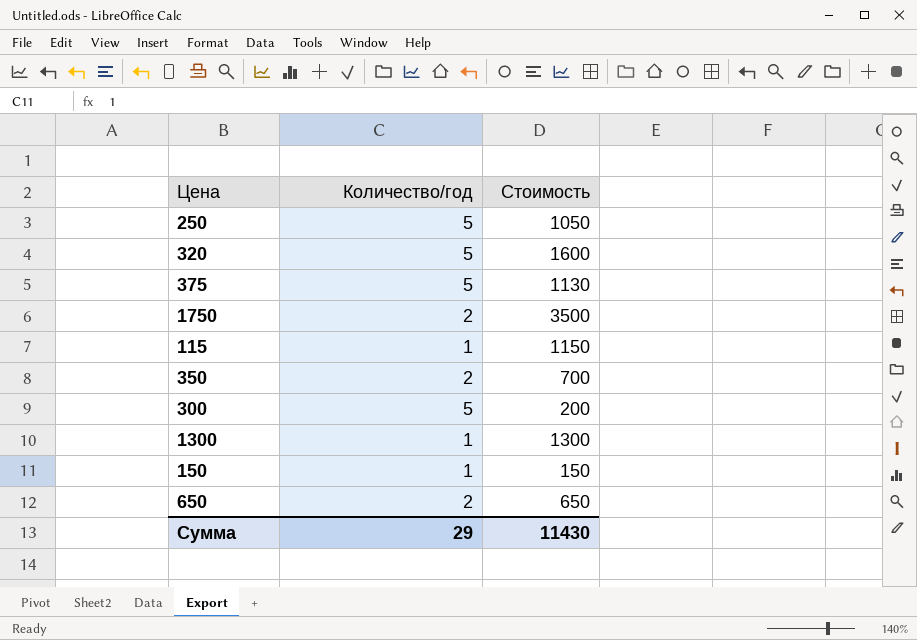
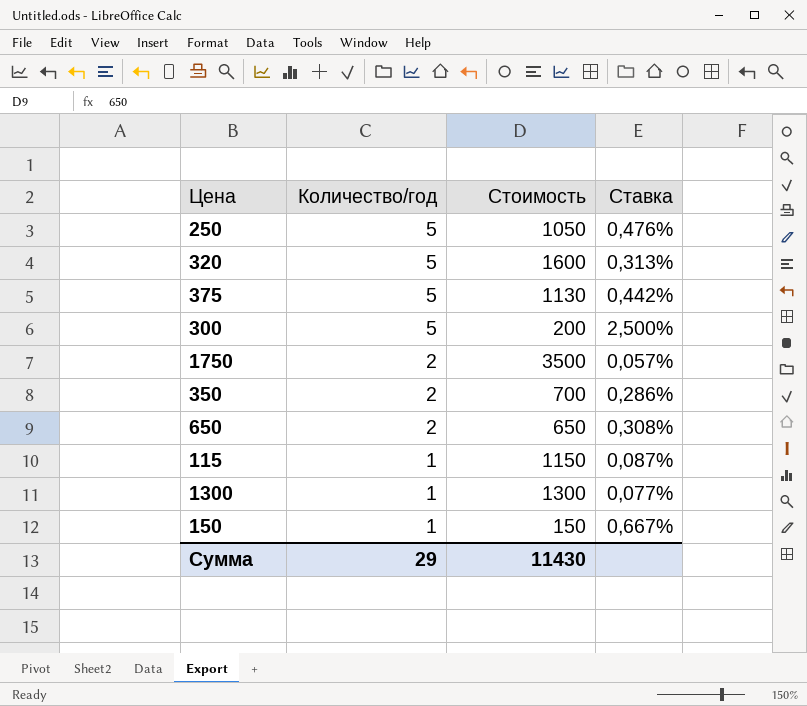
row order: none -> Количество/год descending
column Ставка | formula: none -> [Количество/год] / [Стоимость]

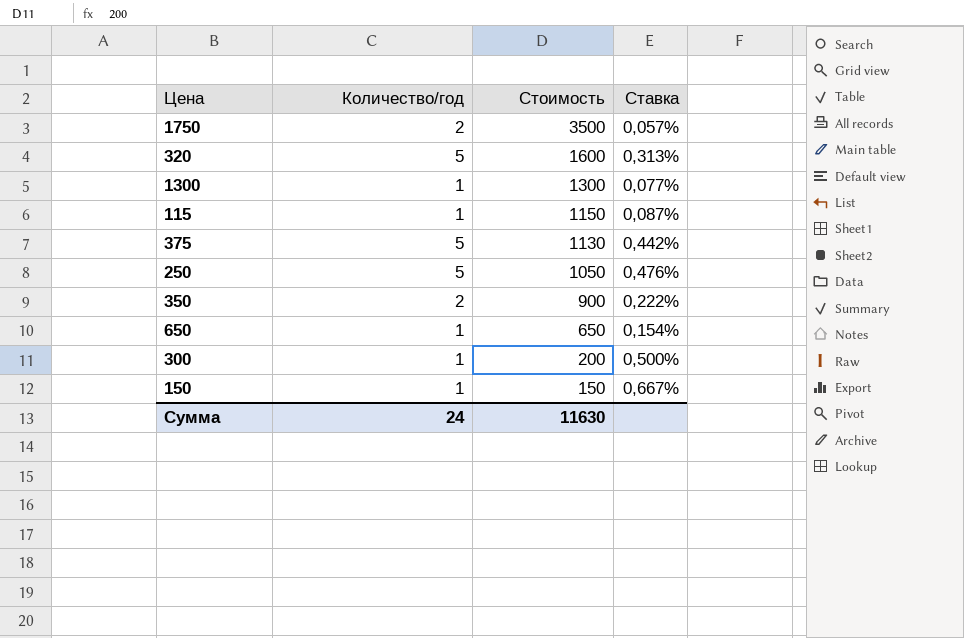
row order: Количество/год descending -> Стоимость descending
350 | Стоимость: 700 -> 900
350 | Ставка: 0,286% -> 0,222%
650 | Количество/год: 2 -> 1
650 | Ставка: 0,308% -> 0,154%
300 | Количество/год: 5 -> 1
300 | Ставка: 2,500% -> 0,500%
Сумма | Количество/год: 29 -> 24
Сумма | Стоимость: 11430 -> 11630

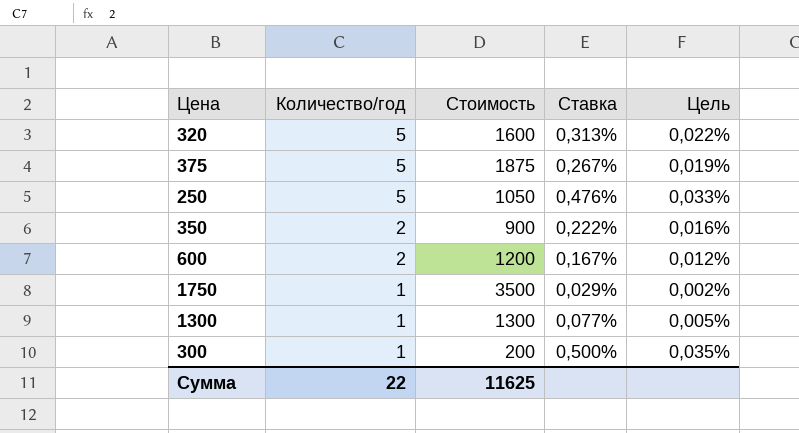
row order: Стоимость descending -> Количество/год descending
column Цель | formula: none -> [Ставка] * 0,07
row 115: 1 | 1150 | 0,087% -> none
row 650: 1 | 650 | 0,154% -> none
row 150: 1 | 150 | 0,667% -> none
375 | Стоимость: 1130 -> 1875
375 | Ставка: 0,442% -> 0,267%
row 600: none -> 2 | 1200 | 0,167% | 0,012%
1750 | Количество/год: 2 -> 1
1750 | Ставка: 0,057% -> 0,029%
Сумма | Количество/год: 24 -> 22
Сумма | Стоимость: 11630 -> 11625

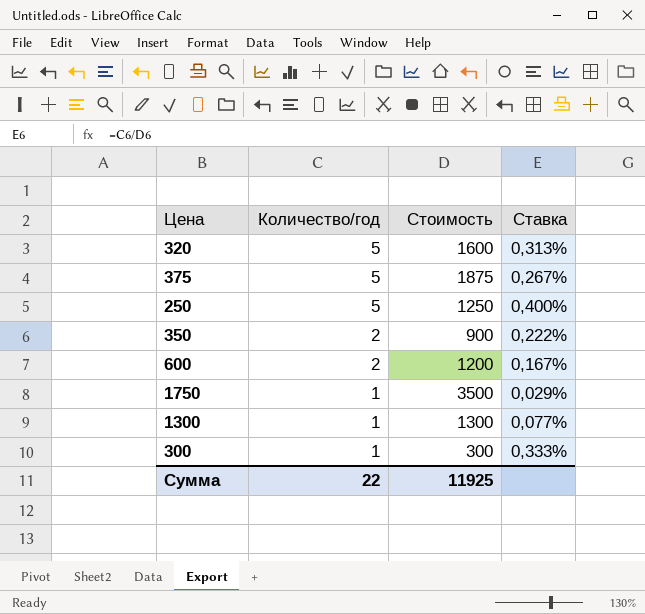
column Цель | formula: [Ставка] * 0,07 -> none
250 | Стоимость: 1050 -> 1250
250 | Ставка: 0,476% -> 0,400%
300 | Стоимость: 200 -> 300
300 | Ставка: 0,500% -> 0,333%
Сумма | Стоимость: 11625 -> 11925

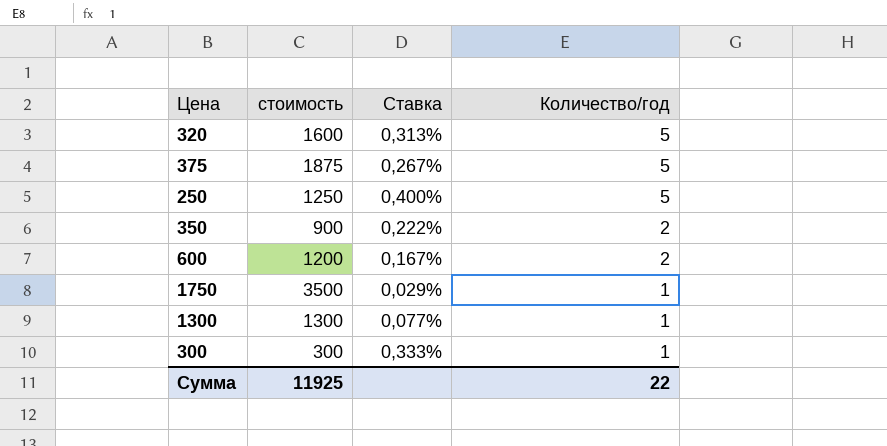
column name: Стоимость -> стоимость
column Количество/год | position: 2 -> 4

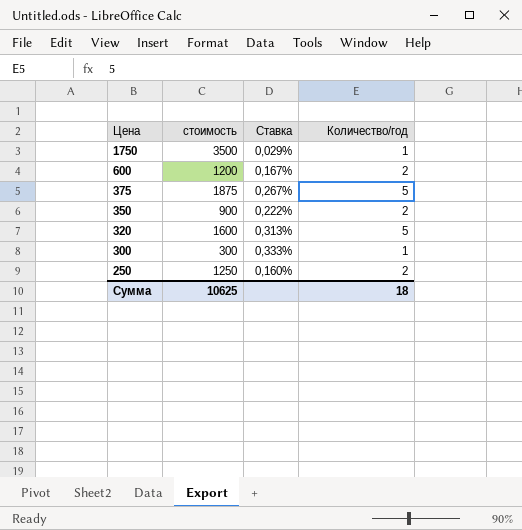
row order: Количество/год descending -> Цена descending
row 1300: 1300 | 0,077% | 1 -> none
250 | Ставка: 0,400% -> 0,160%
250 | Количество/год: 5 -> 2
Сумма | стоимость: 11925 -> 10625
Сумма | Количество/год: 22 -> 18

